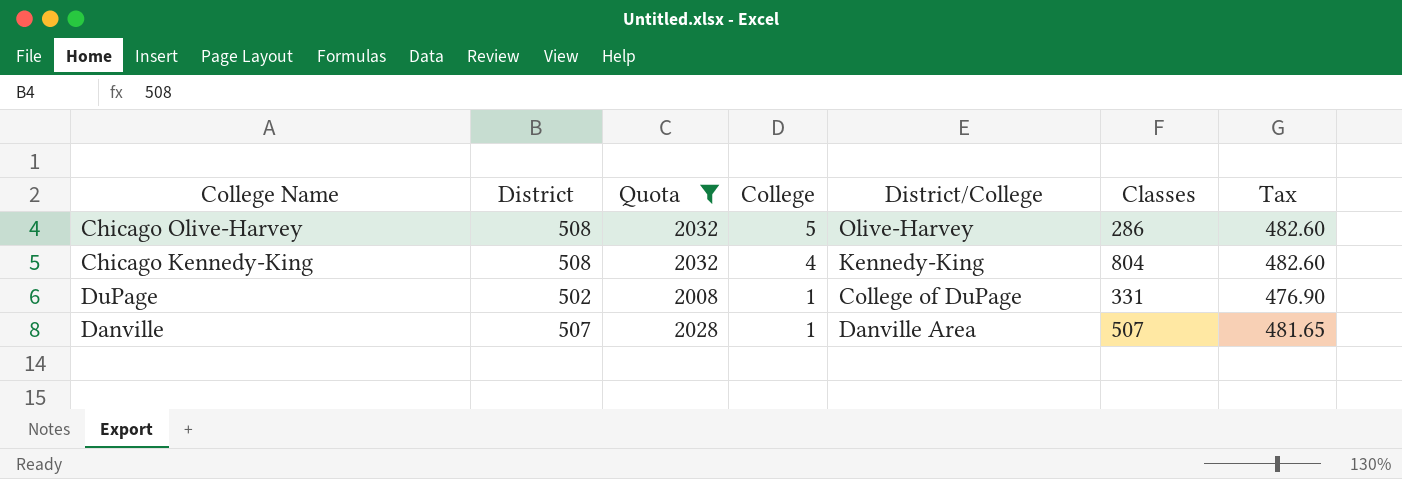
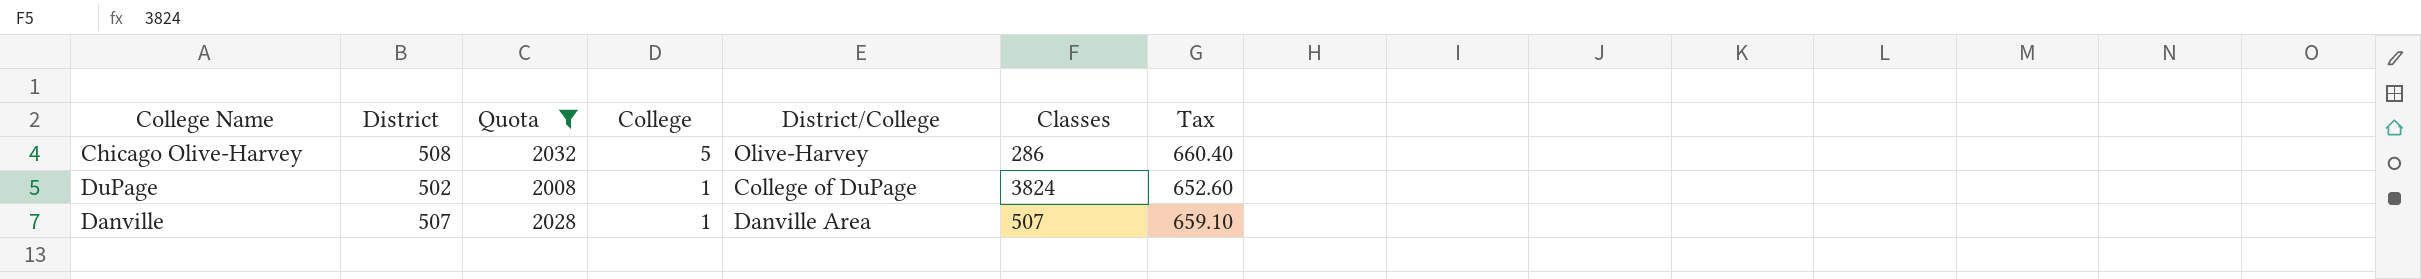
column Tax | formula: [District] * 0.95 -> [District] * 1.3
row Chicago Kennedy-King: 508 | 2032 | 4 | Kennedy-King | 804 | 482.60 -> none
DuPage | Classes: 331 -> 3824

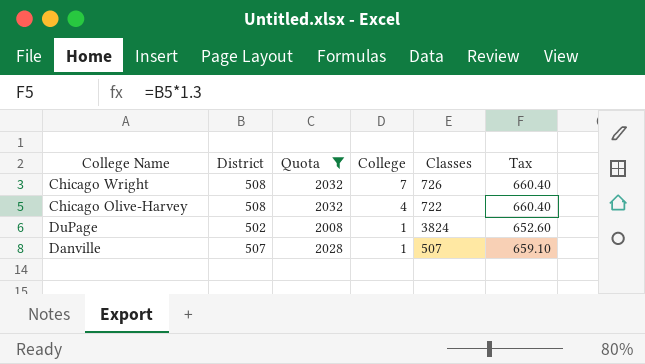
column District/College | position: 5 -> none
row Chicago Wright: none -> 508 | 2032 | 7 | 726 | 660.40
Chicago Olive-Harvey | College: 5 -> 4
Chicago Olive-Harvey | Classes: 286 -> 722

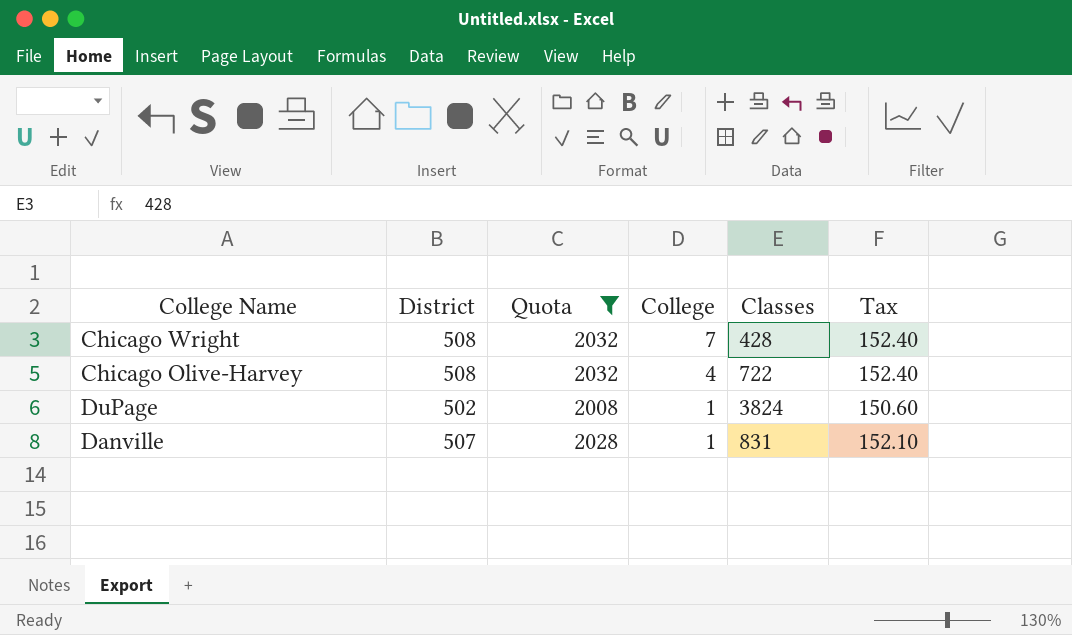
column Tax | formula: [District] * 1.3 -> [District] * 0.3
Chicago Wright | Classes: 726 -> 428
Danville | Classes: 507 -> 831

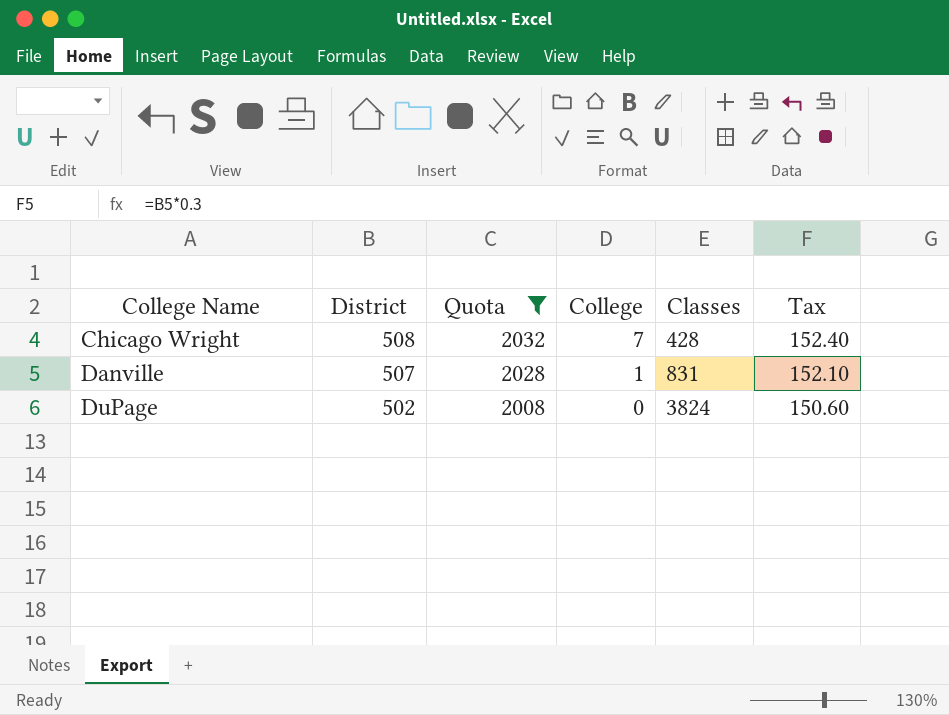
row order: College descending -> College Name ascending
row Chicago Olive-Harvey: 508 | 2032 | 4 | 722 | 152.40 -> none
DuPage | College: 1 -> 0

